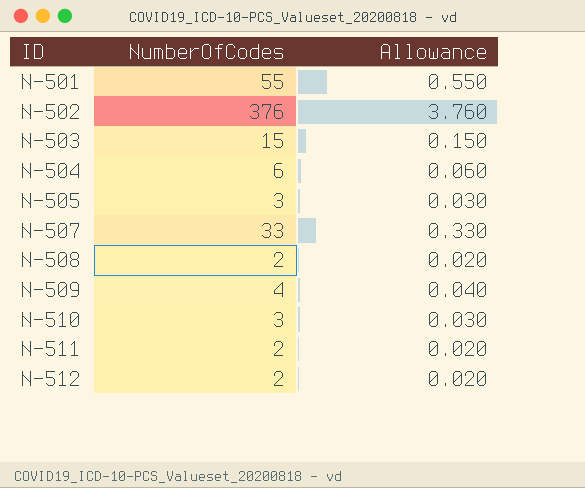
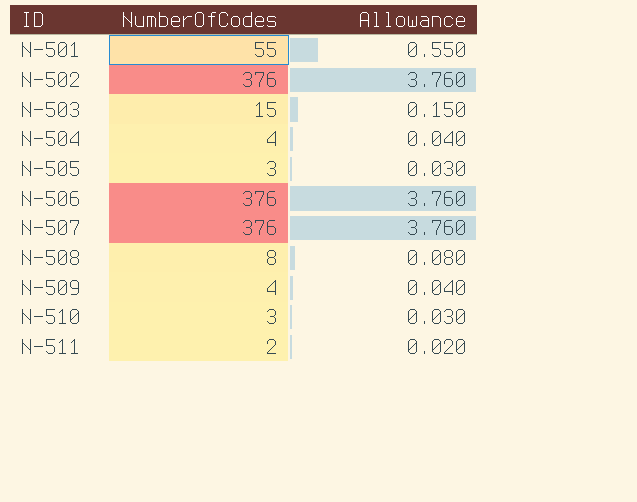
row N-512: 2 | 0.020 -> none
N-504 | NumberOfCodes: 6 -> 4
N-504 | Allowance: 0.060 -> 0.040
row N-506: none -> 376 | 3.760
N-507 | NumberOfCodes: 33 -> 376
N-507 | Allowance: 0.330 -> 3.760
N-508 | NumberOfCodes: 2 -> 8
N-508 | Allowance: 0.020 -> 0.080

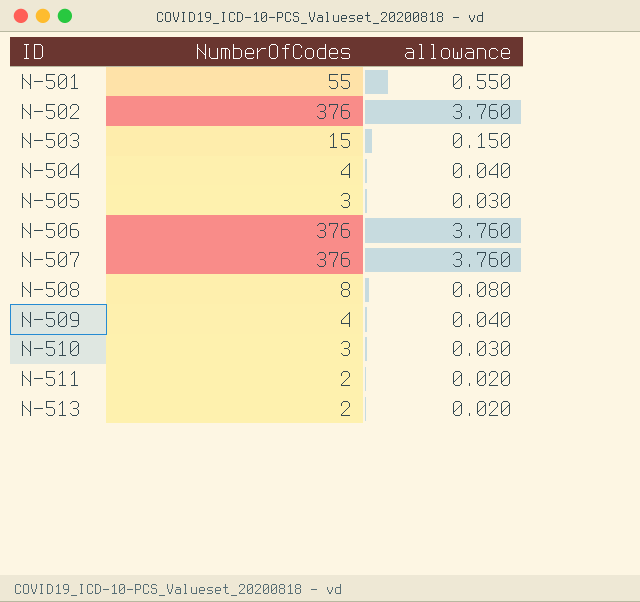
column name: Allowance -> allowance
row N-513: none -> 2 | 0.020

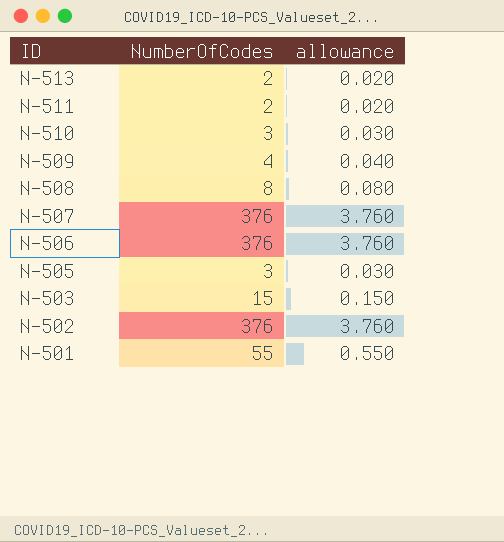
row order: ID ascending -> ID descending
row N-504: 4 | 0.040 -> none

